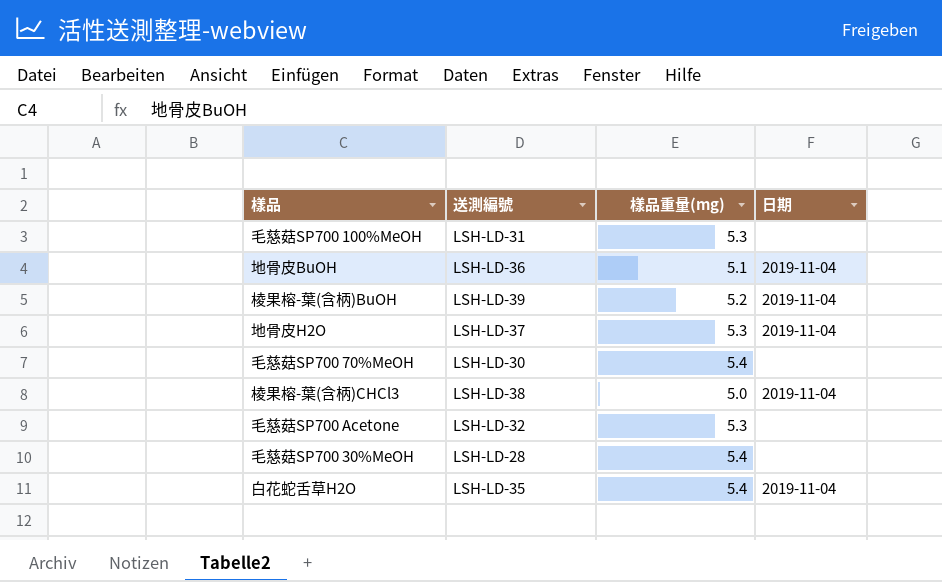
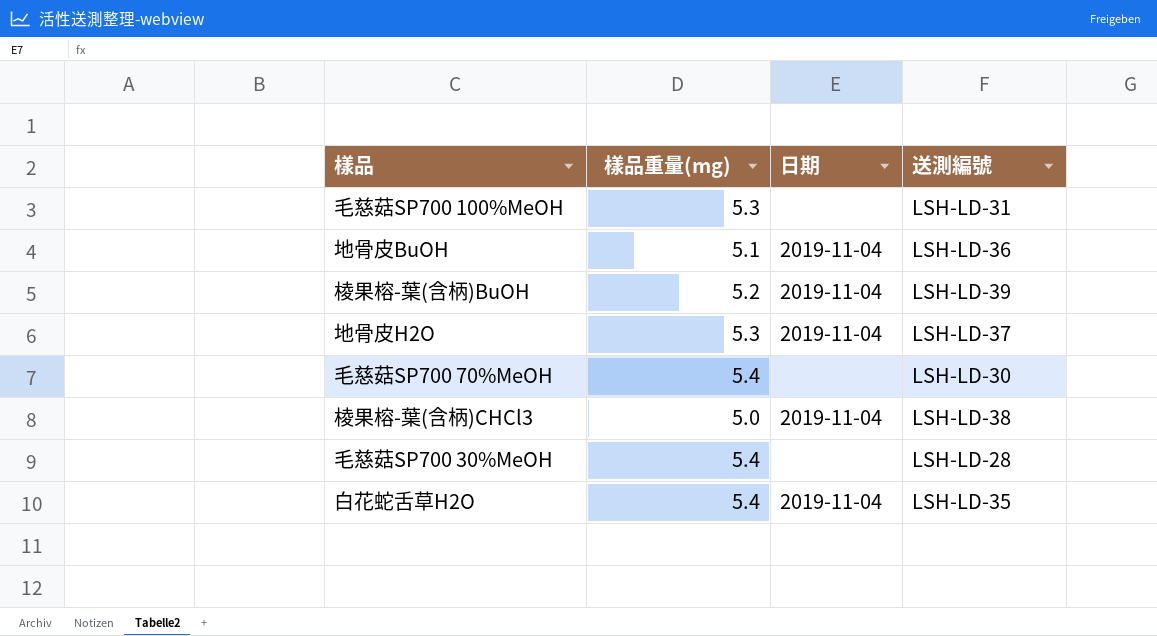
column 送測編號 | position: 2 -> 4
row 毛慈菇SP700 Acetone: LSH-LD-32 | 5.3 | none -> none

